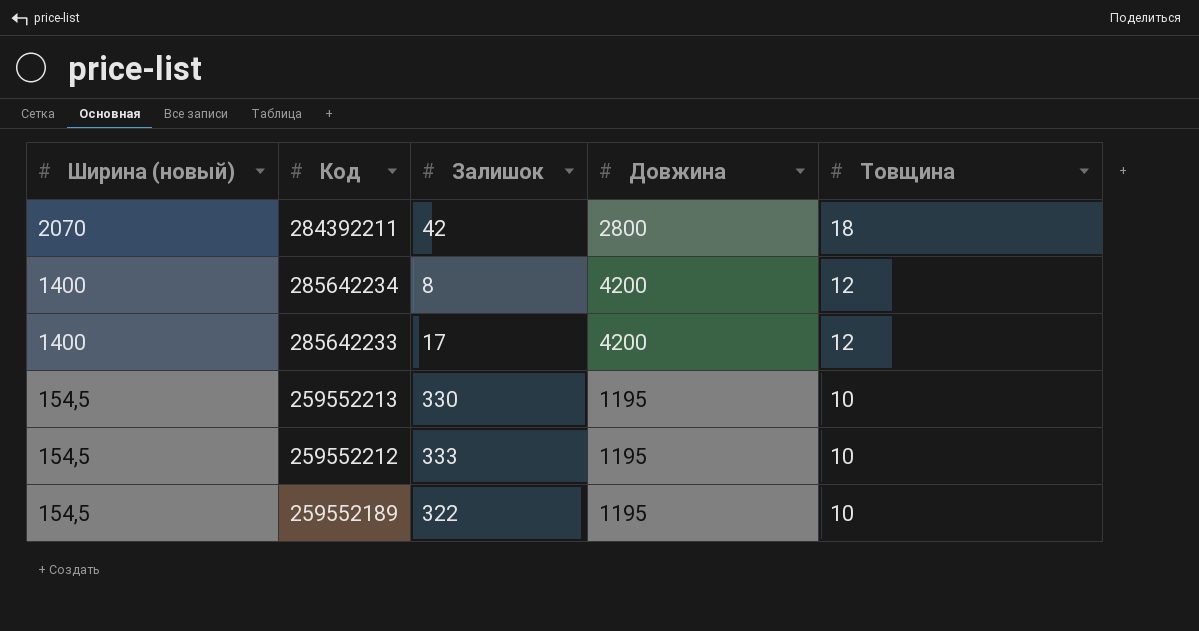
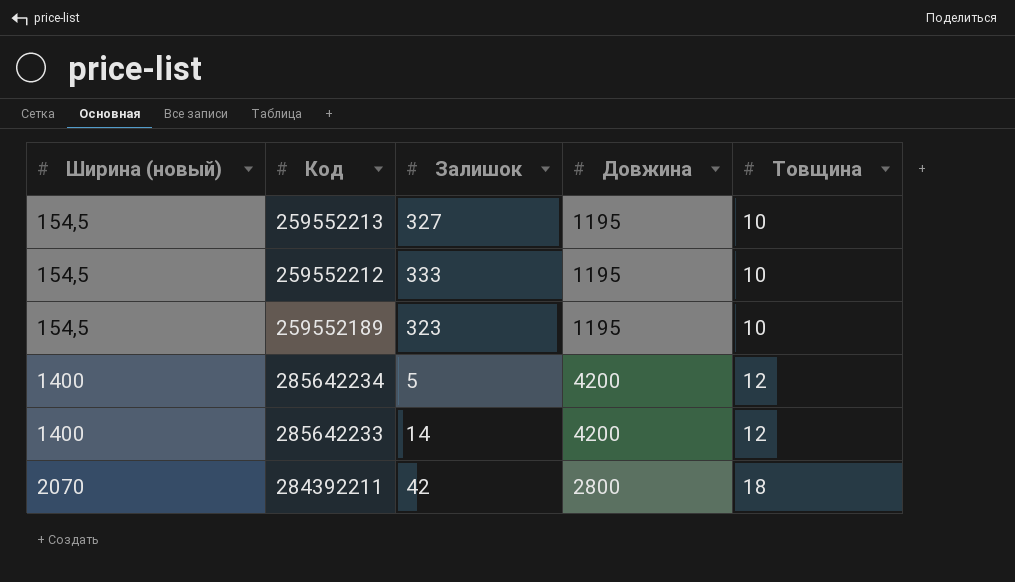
row order: Ширина (новый) descending -> Ширина (новый) ascending
259552213 | Залишок: 330 -> 327
259552189 | Залишок: 322 -> 323
285642234 | Залишок: 8 -> 5
285642233 | Залишок: 17 -> 14

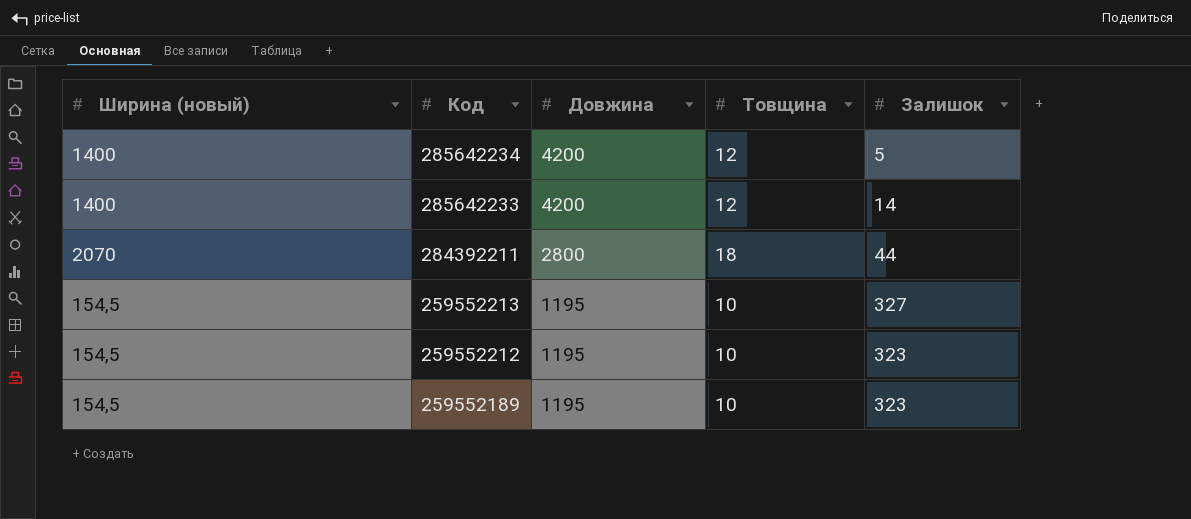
row order: Ширина (новый) ascending -> Код descending
column Залишок | position: 3 -> 5
284392211 | Залишок: 42 -> 44
259552212 | Залишок: 333 -> 323

